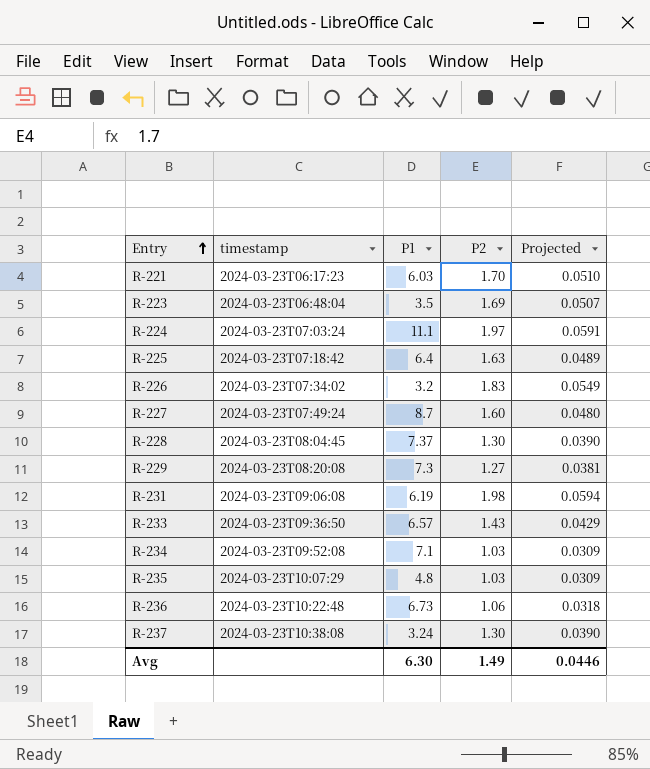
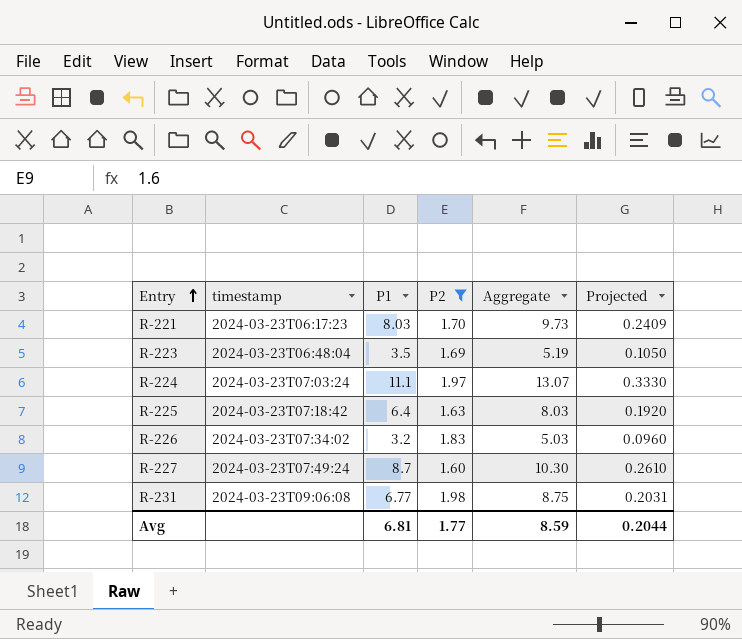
filter: none -> P2 >= 1.60
column Aggregate | formula: none -> [P1] + [P2]
column Projected | formula: [P2] * 0.03 -> [P1] * 0.03
R-221 | P1: 6.03 -> 8.03
R-231 | P1: 6.19 -> 6.77
Avg | P1: 6.30 -> 6.81
Avg | P2: 1.49 -> 1.77
Avg | Projected: 0.0446 -> 0.2044

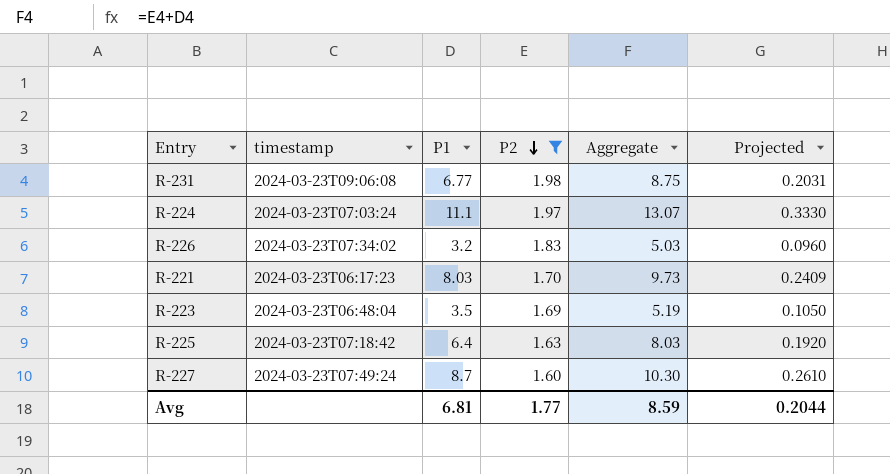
row order: Entry ascending -> P2 descending

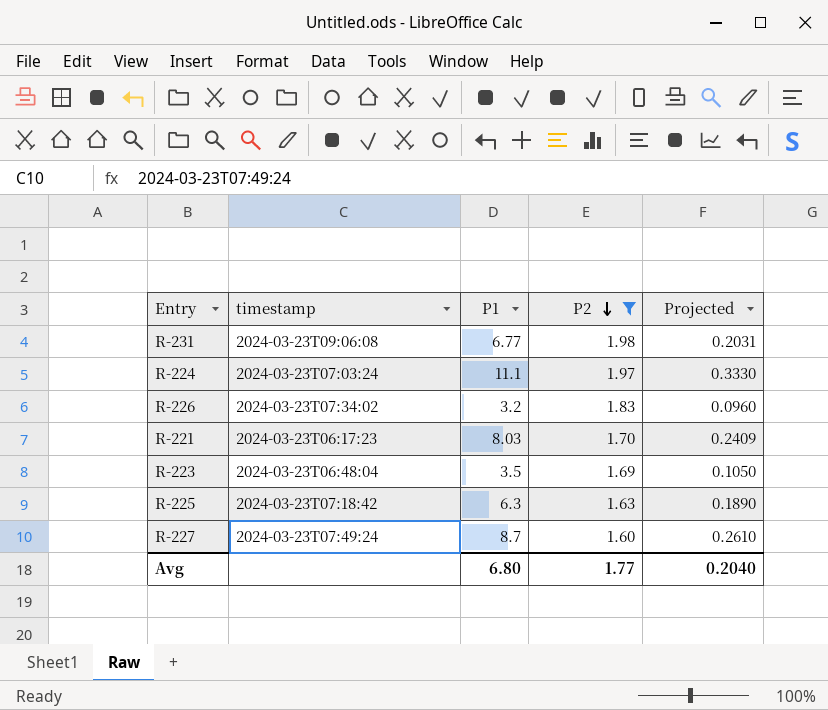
column Aggregate | formula: [P1] + [P2] -> none
R-225 | P1: 6.4 -> 6.3
R-225 | Projected: 0.1920 -> 0.1890
Avg | P1: 6.81 -> 6.80
Avg | Projected: 0.2044 -> 0.2040

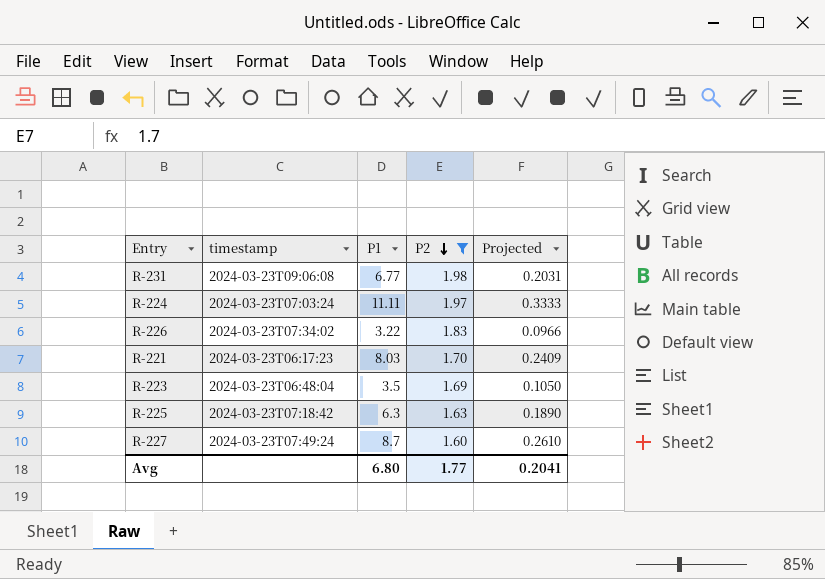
R-224 | P1: 11.1 -> 11.11
R-224 | Projected: 0.3330 -> 0.3333
R-226 | P1: 3.2 -> 3.22
R-226 | Projected: 0.0960 -> 0.0966
Avg | Projected: 0.2040 -> 0.2041

